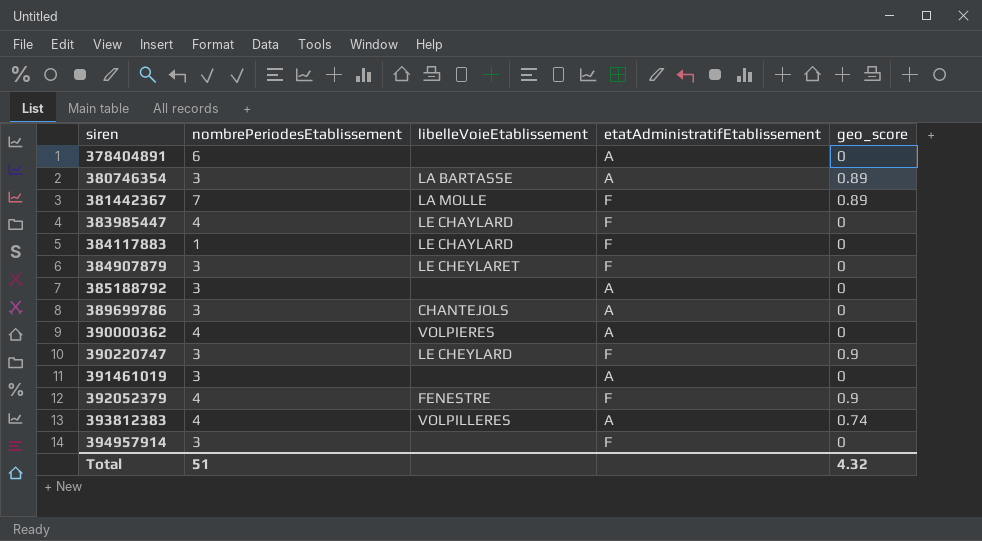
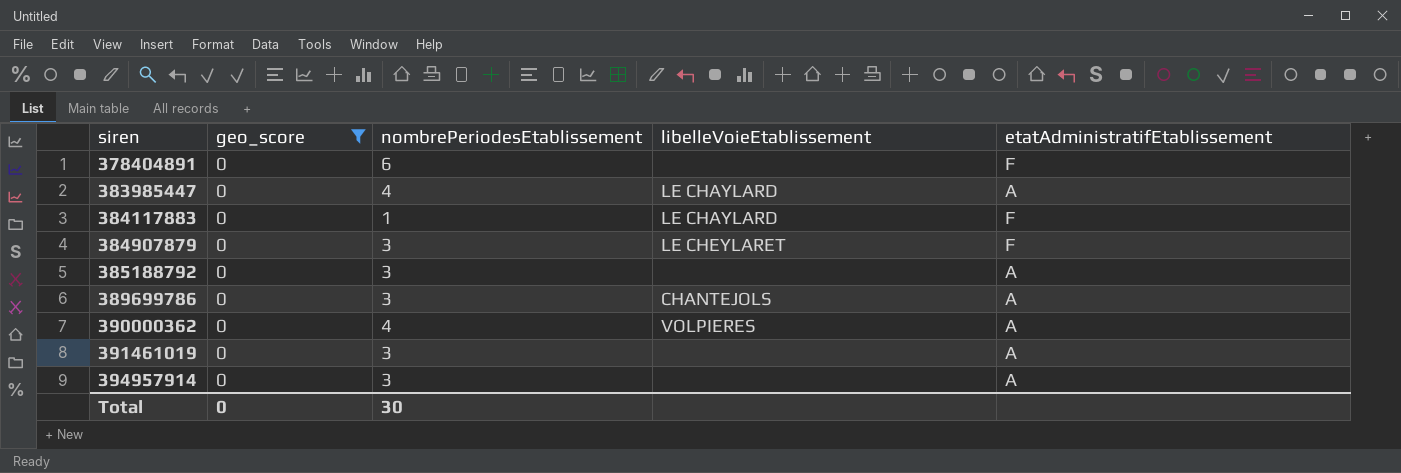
filter: none -> geo_score = 0
column geo_score | position: 5 -> 2
378404891 | etatAdministratifEtablissement: A -> F
383985447 | etatAdministratifEtablissement: F -> A
394957914 | etatAdministratifEtablissement: F -> A
Total | geo_score: 4.32 -> 0
Total | nombrePeriodesEtablissement: 51 -> 30

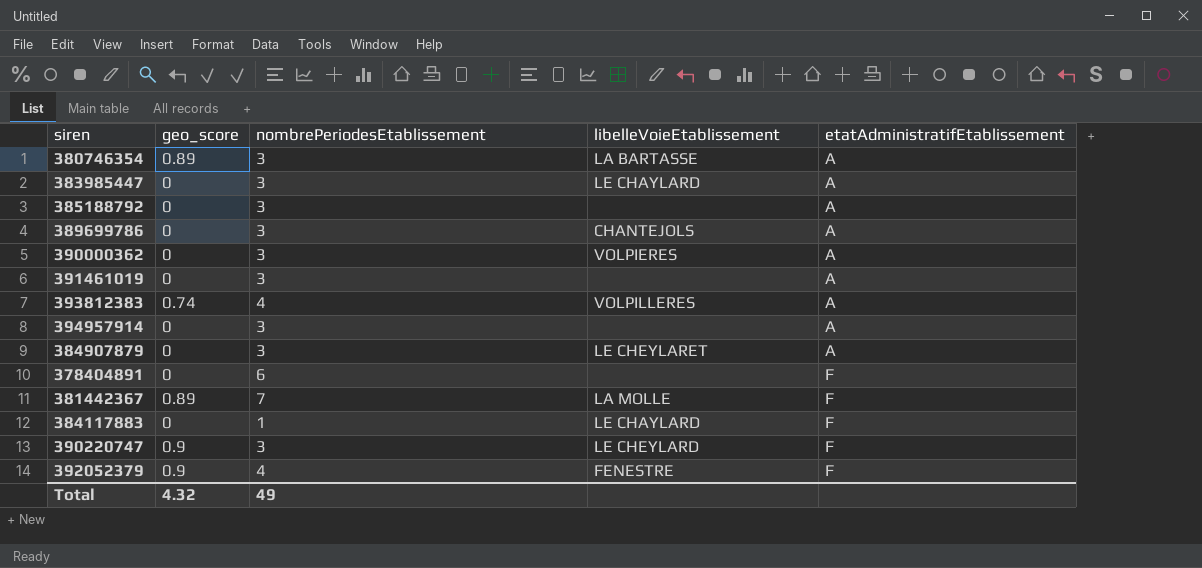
filter: geo_score = 0 -> none
row order: siren ascending -> etatAdministratifEtablissement ascending
383985447 | nombrePeriodesEtablissement: 4 -> 3
390000362 | nombrePeriodesEtablissement: 4 -> 3
384907879 | etatAdministratifEtablissement: F -> A
Total | geo_score: 0 -> 4.32
Total | nombrePeriodesEtablissement: 30 -> 49

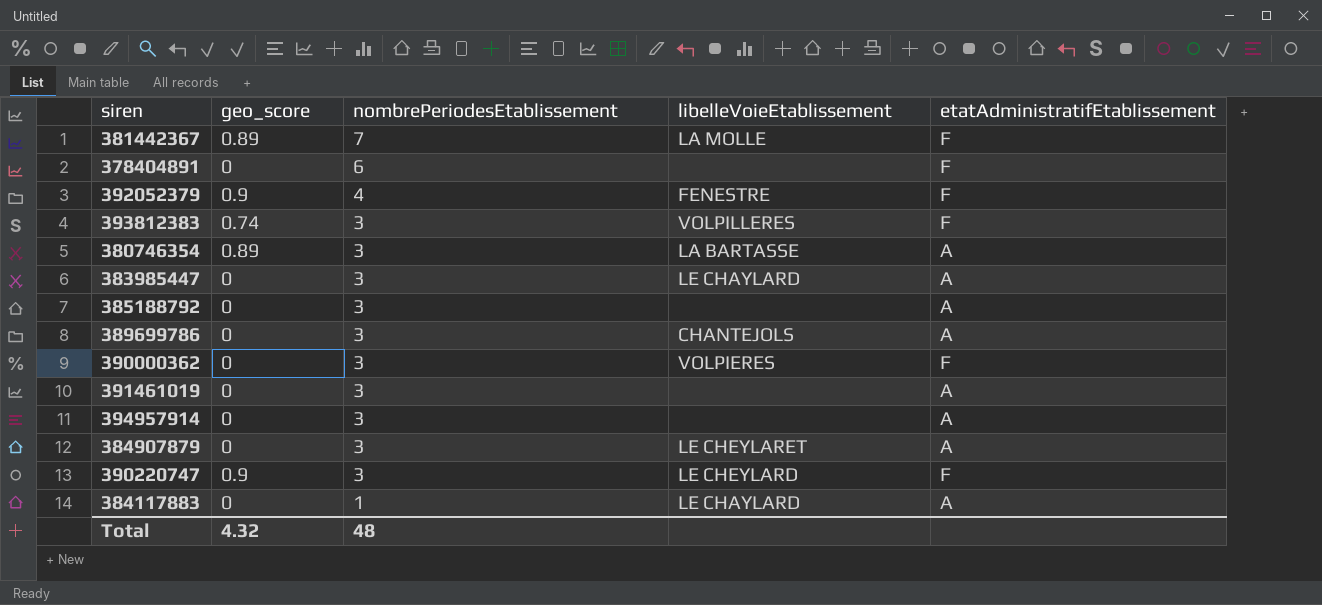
row order: etatAdministratifEtablissement ascending -> nombrePeriodesEtablissement descending
393812383 | nombrePeriodesEtablissement: 4 -> 3
393812383 | etatAdministratifEtablissement: A -> F
390000362 | etatAdministratifEtablissement: A -> F
384117883 | etatAdministratifEtablissement: F -> A
Total | nombrePeriodesEtablissement: 49 -> 48

